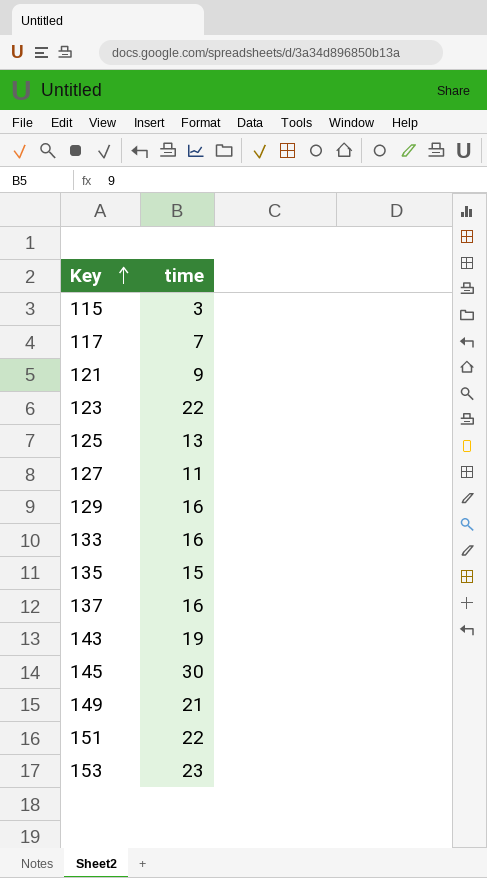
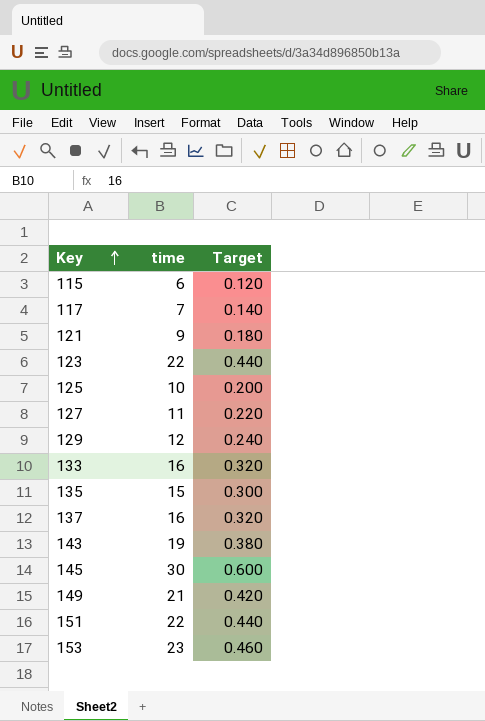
column Target | formula: none -> [time] * 0.02
115 | time: 3 -> 6
125 | time: 13 -> 10
129 | time: 16 -> 12

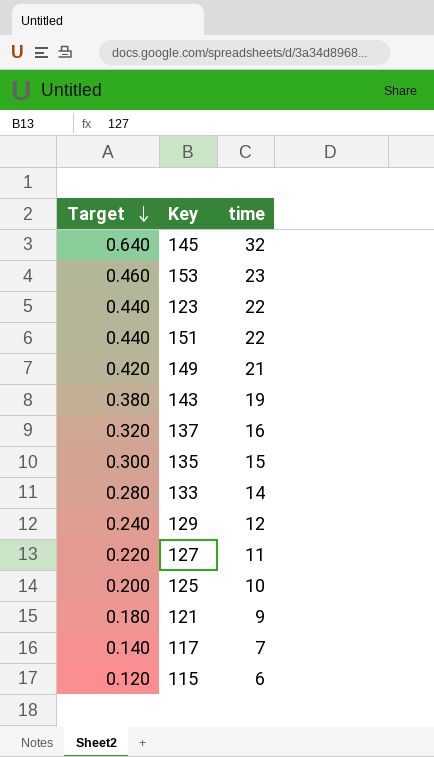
row order: Key ascending -> Target descending
column Target | position: 3 -> 1
145 | Target: 0.600 -> 0.640
145 | time: 30 -> 32
133 | Target: 0.320 -> 0.280
133 | time: 16 -> 14

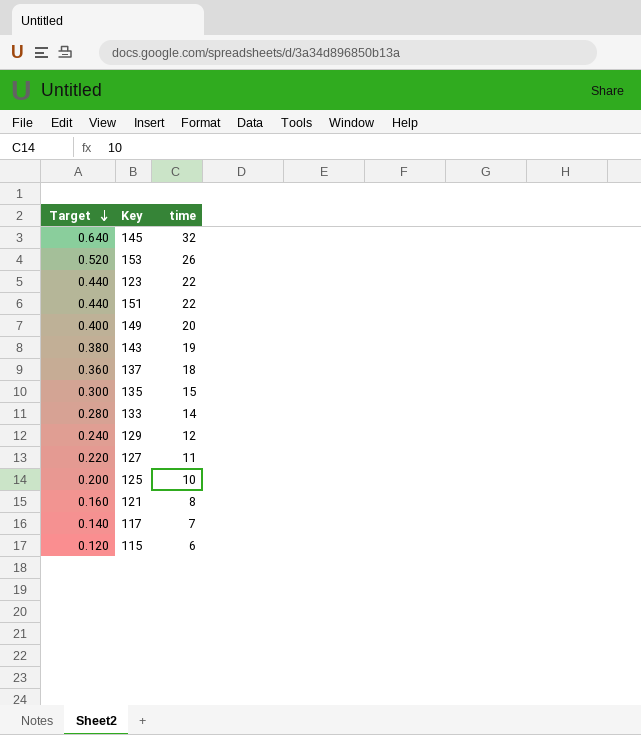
153 | Target: 0.460 -> 0.520
153 | time: 23 -> 26
149 | Target: 0.420 -> 0.400
149 | time: 21 -> 20
137 | Target: 0.320 -> 0.360
137 | time: 16 -> 18
121 | Target: 0.180 -> 0.160
121 | time: 9 -> 8

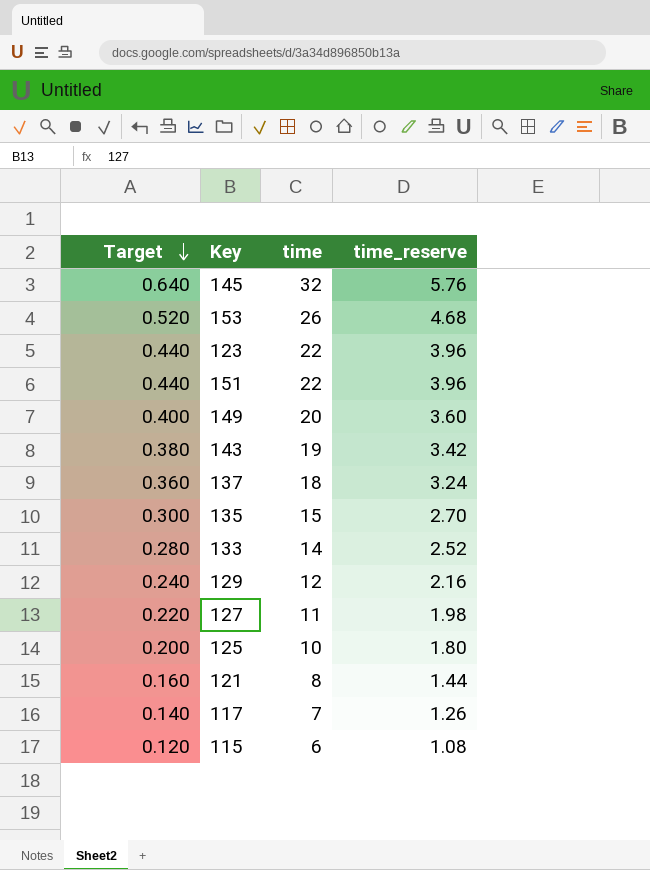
column time_reserve | formula: none -> [time] * 0.18

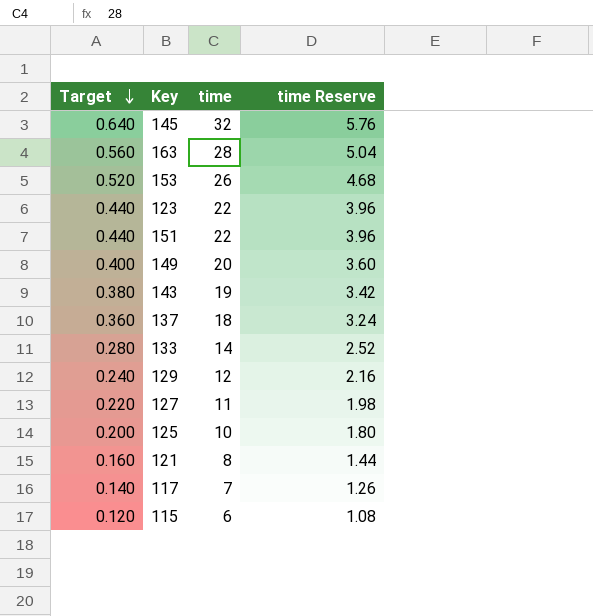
column name: time_reserve -> time Reserve
row 135: 0.300 | 15 | 2.70 -> none
row 163: none -> 0.560 | 28 | 5.04

